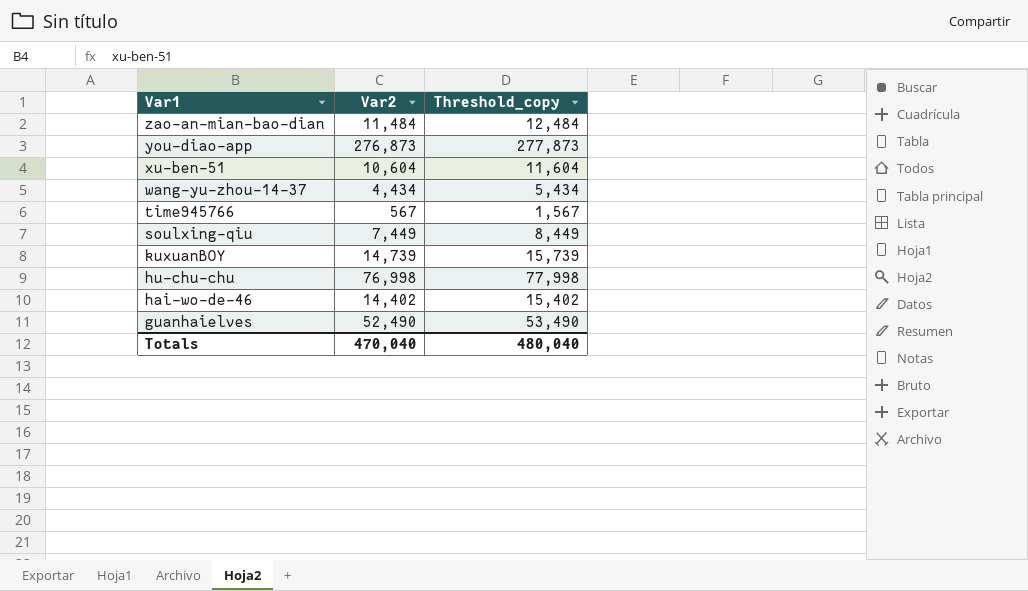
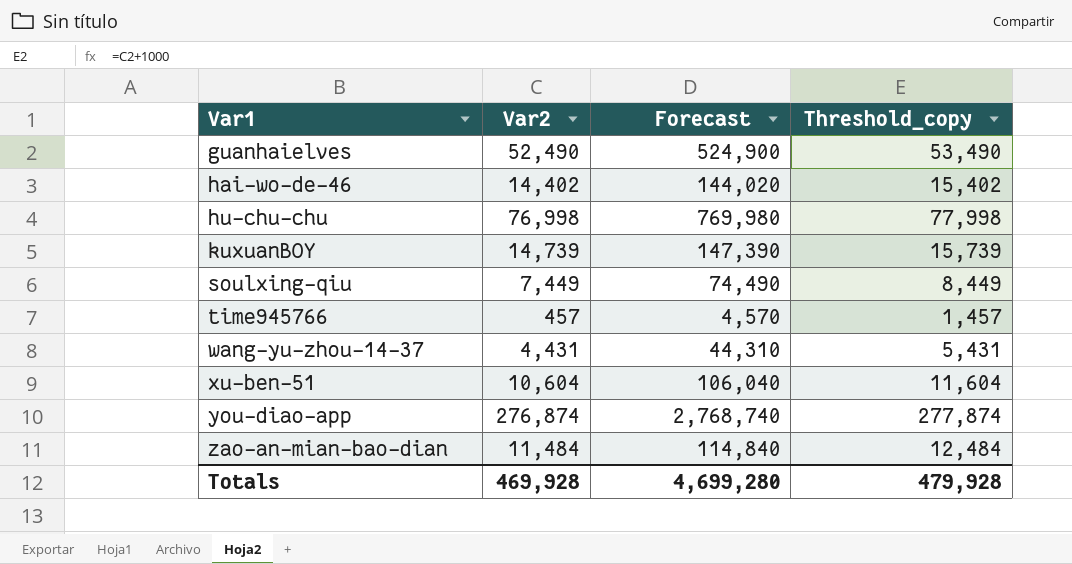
row order: Var1 descending -> Var1 ascending
column Forecast | formula: none -> [Var2] * 10
time945766 | Var2: 567 -> 457
time945766 | Threshold_copy: 1,567 -> 1,457
wang-yu-zhou-14-37 | Var2: 4,434 -> 4,431
wang-yu-zhou-14-37 | Threshold_copy: 5,434 -> 5,431
you-diao-app | Var2: 276,873 -> 276,874
you-diao-app | Threshold_copy: 277,873 -> 277,874
Totals | Var2: 470,040 -> 469,928
Totals | Threshold_copy: 480,040 -> 479,928

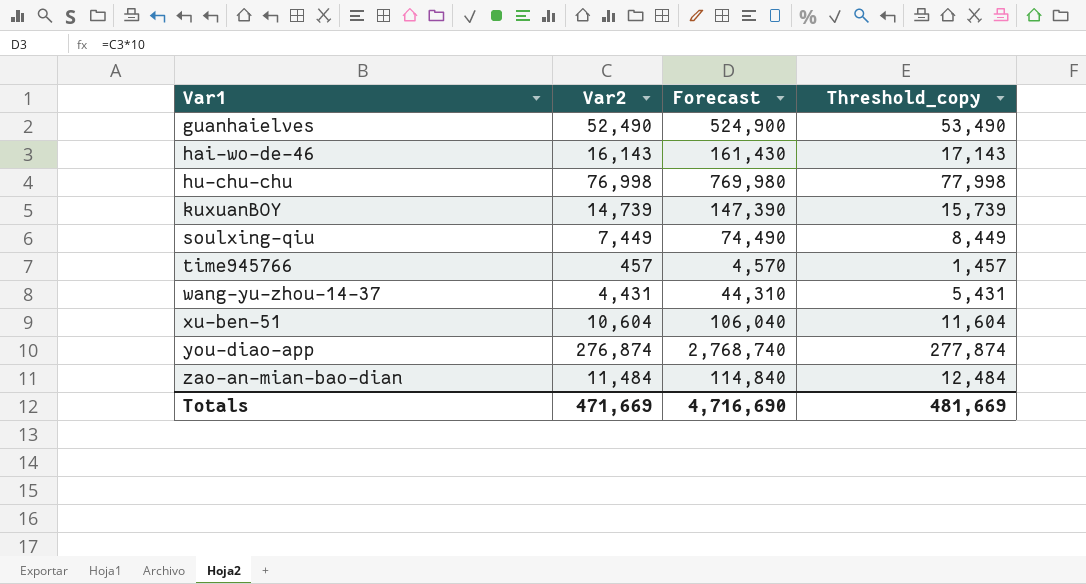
hai-wo-de-46 | Var2: 14,402 -> 16,143
hai-wo-de-46 | Forecast: 144,020 -> 161,430
hai-wo-de-46 | Threshold_copy: 15,402 -> 17,143
Totals | Var2: 469,928 -> 471,669
Totals | Forecast: 4,699,280 -> 4,716,690
Totals | Threshold_copy: 479,928 -> 481,669

